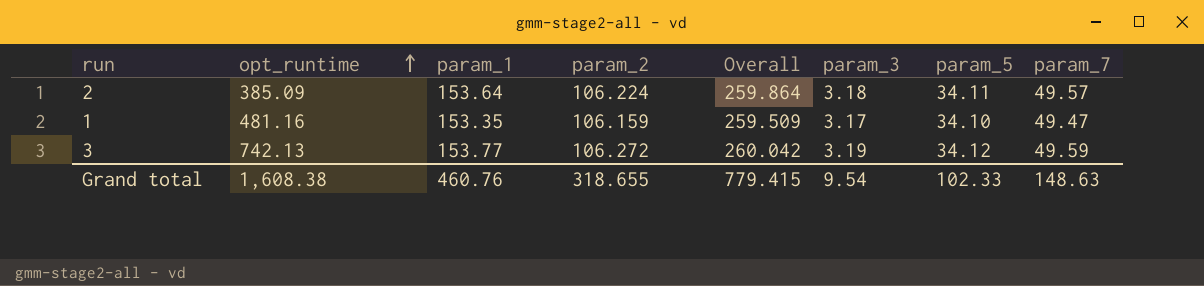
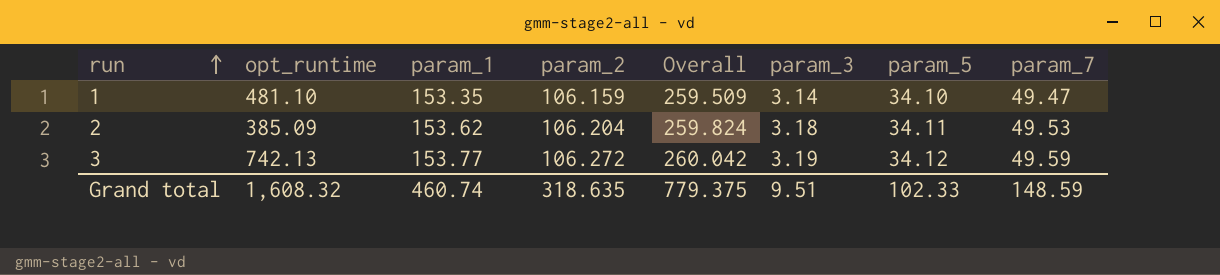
row order: opt_runtime ascending -> run ascending
1 | opt_runtime: 481.16 -> 481.10
1 | param_3: 3.17 -> 3.14
2 | param_1: 153.64 -> 153.62
2 | param_2: 106.224 -> 106.204
2 | Overall: 259.864 -> 259.824
2 | param_7: 49.57 -> 49.53
Grand total | opt_runtime: 1,608.38 -> 1,608.32
Grand total | param_1: 460.76 -> 460.74
Grand total | param_2: 318.655 -> 318.635
Grand total | Overall: 779.415 -> 779.375
Grand total | param_3: 9.54 -> 9.51
Grand total | param_7: 148.63 -> 148.59

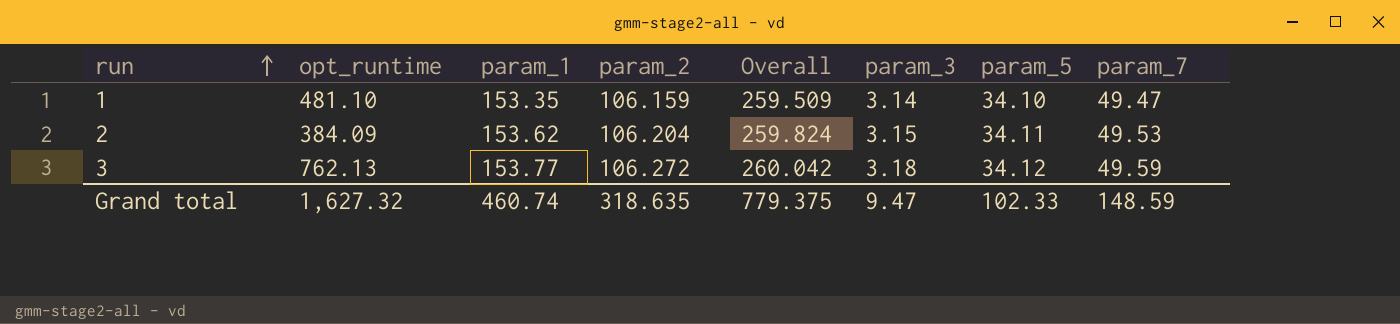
2 | opt_runtime: 385.09 -> 384.09
2 | param_3: 3.18 -> 3.15
3 | opt_runtime: 742.13 -> 762.13
3 | param_3: 3.19 -> 3.18
Grand total | opt_runtime: 1,608.32 -> 1,627.32
Grand total | param_3: 9.51 -> 9.47

